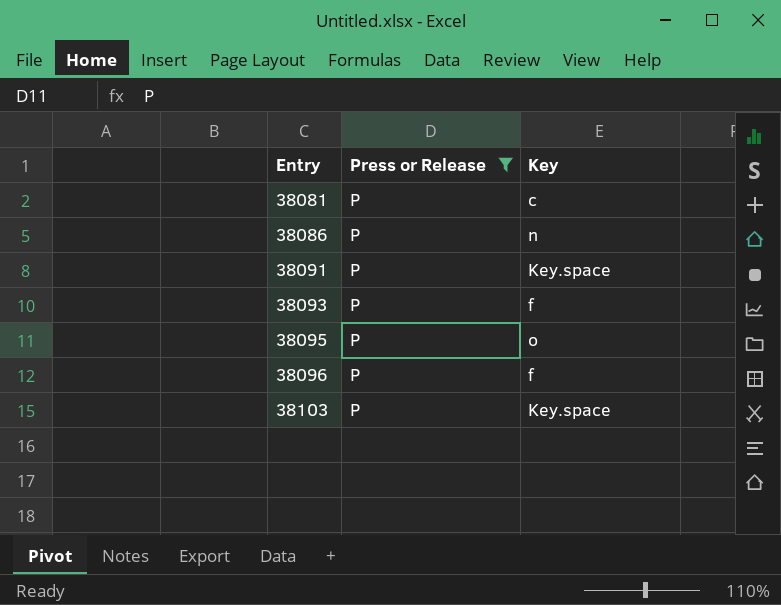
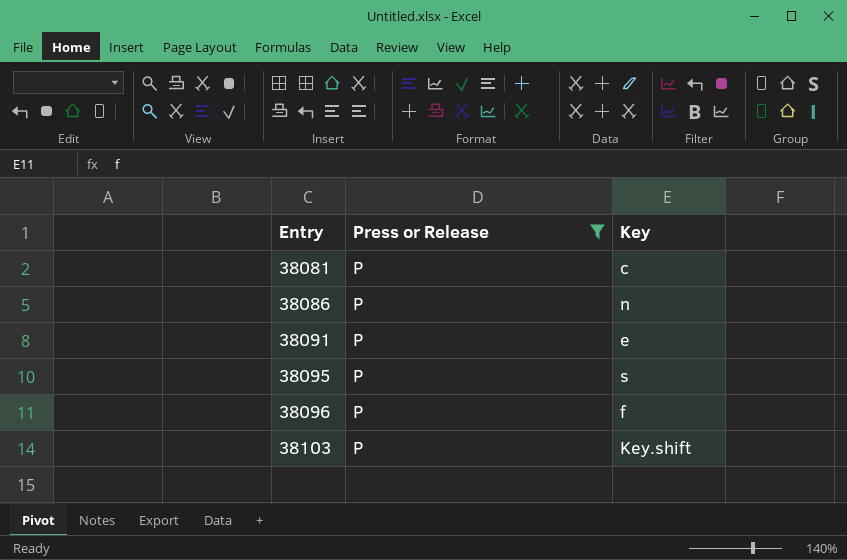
row 38093: P | f -> none
38091 | Key: Key.space -> e
38095 | Key: o -> s
38103 | Key: Key.space -> Key.shift

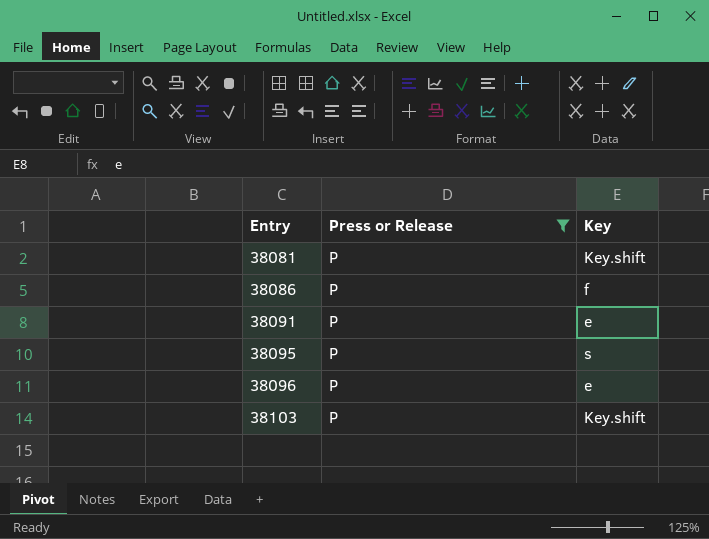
38081 | Key: c -> Key.shift
38086 | Key: n -> f
38096 | Key: f -> e

